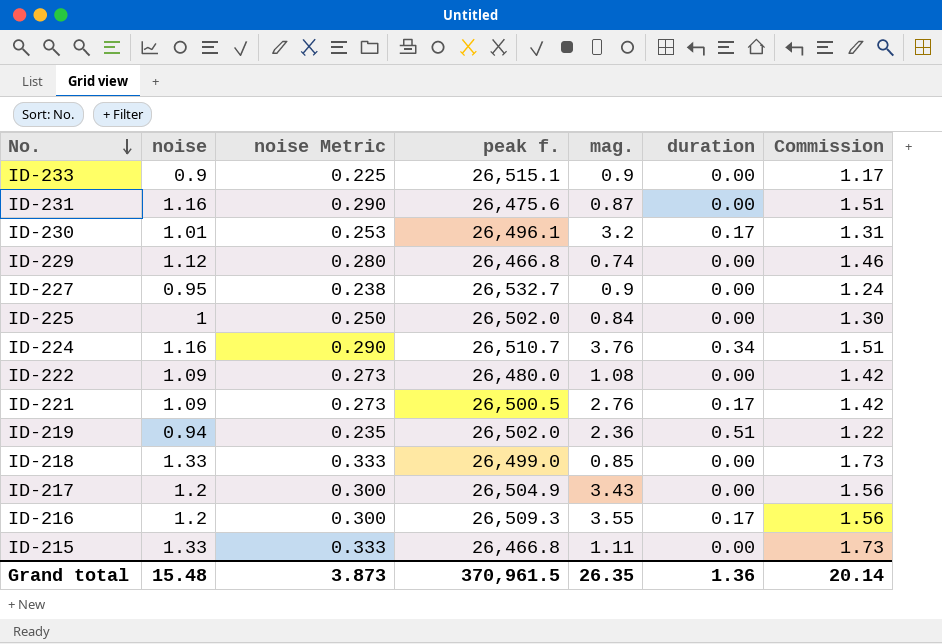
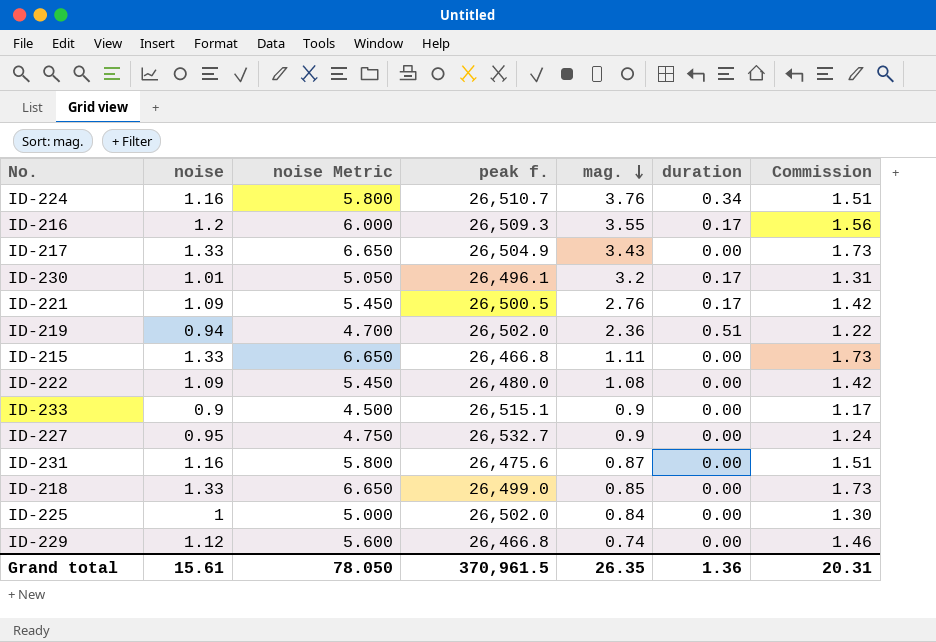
row order: No. descending -> mag. descending
column noise Metric | formula: [noise] * 0.25 -> [noise] * 5
ID-217 | noise: 1.2 -> 1.33
ID-217 | Commission: 1.56 -> 1.73
Grand total | noise: 15.48 -> 15.61
Grand total | noise Metric: 3.873 -> 78.050
Grand total | Commission: 20.14 -> 20.31

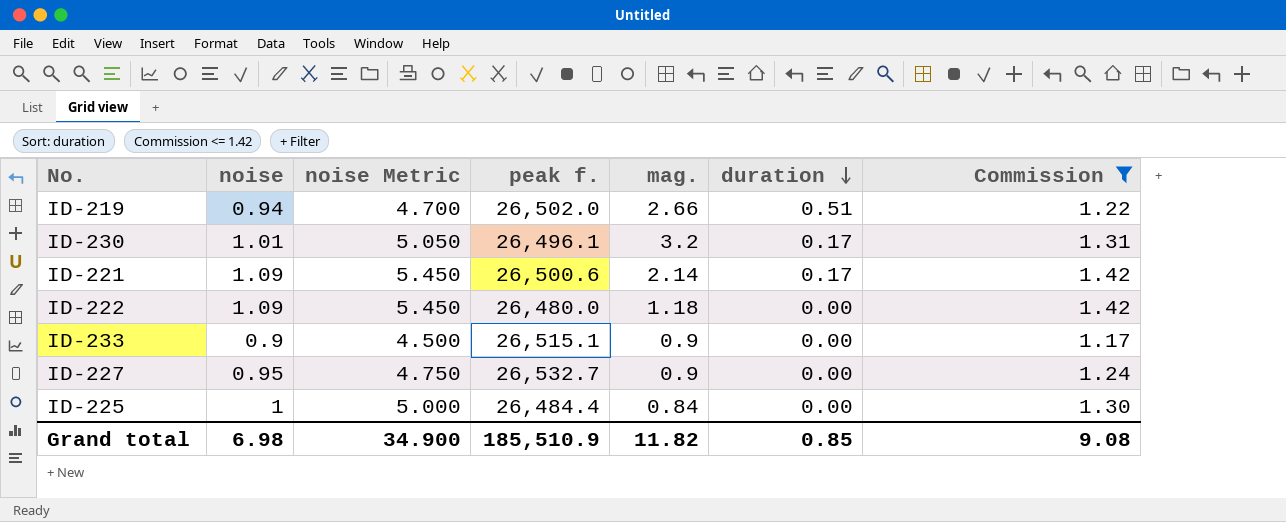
filter: none -> Commission <= 1.42
row order: mag. descending -> duration descending
ID-219 | mag.: 2.36 -> 2.66
ID-221 | peak f.: 26,500.5 -> 26,500.6
ID-221 | mag.: 2.76 -> 2.14
ID-222 | mag.: 1.08 -> 1.18
ID-225 | peak f.: 26,502.0 -> 26,484.4
Grand total | noise: 15.61 -> 6.98
Grand total | noise Metric: 78.050 -> 34.900
Grand total | peak f.: 370,961.5 -> 185,510.9
Grand total | mag.: 26.35 -> 11.82
Grand total | duration: 1.36 -> 0.85
Grand total | Commission: 20.31 -> 9.08

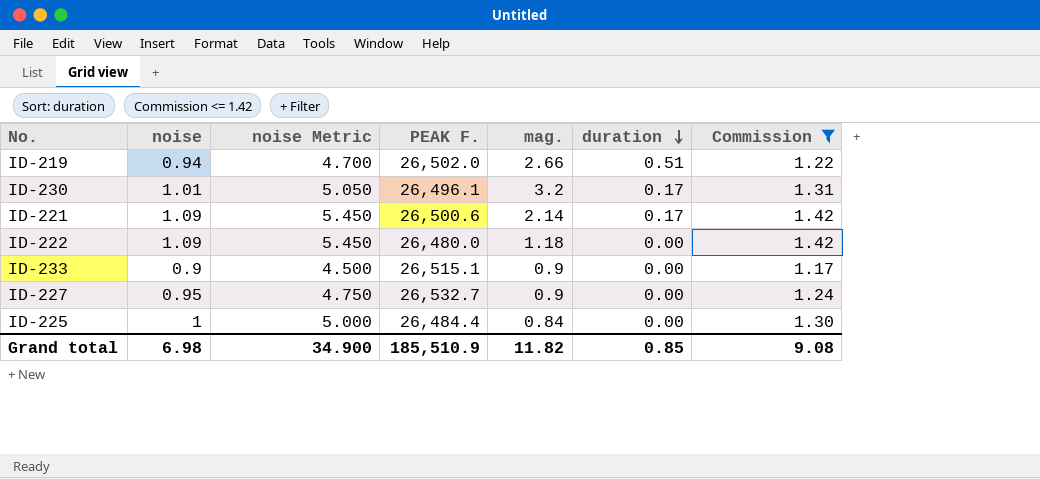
column name: peak f. -> PEAK F.

